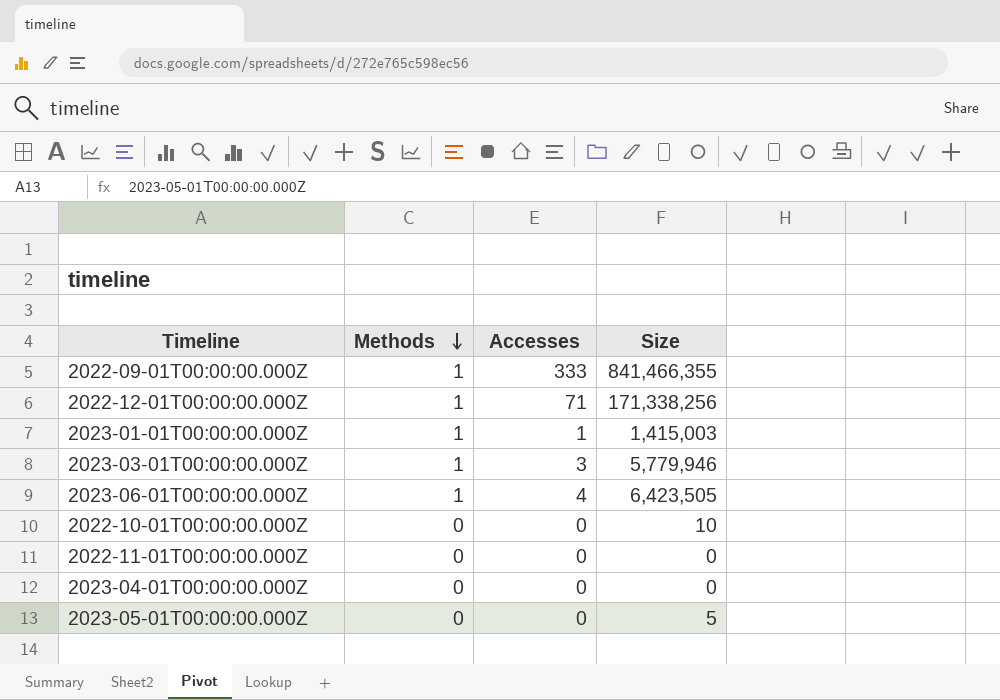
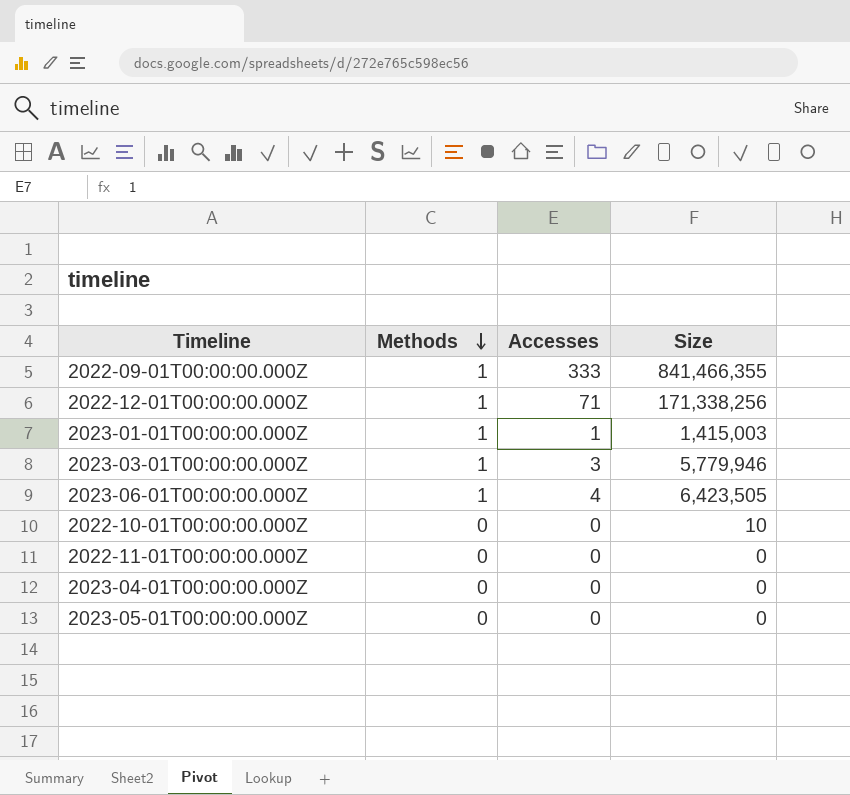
2023-05-01T00:00:00.000Z | Size: 5 -> 0

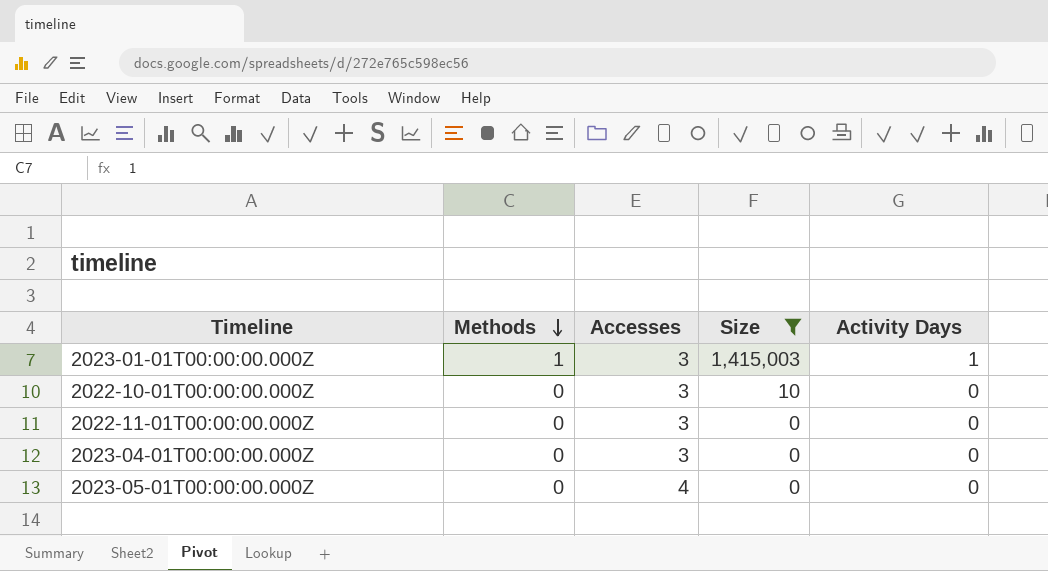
filter: none -> Size <= 1,415,003
column Activity Days | position: none -> 5
2023-01-01T00:00:00.000Z | Accesses: 1 -> 3
2022-10-01T00:00:00.000Z | Accesses: 0 -> 3
2022-11-01T00:00:00.000Z | Accesses: 0 -> 3
2023-04-01T00:00:00.000Z | Accesses: 0 -> 3
2023-05-01T00:00:00.000Z | Accesses: 0 -> 4

